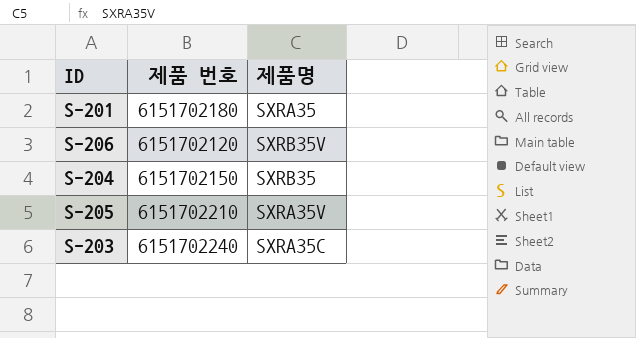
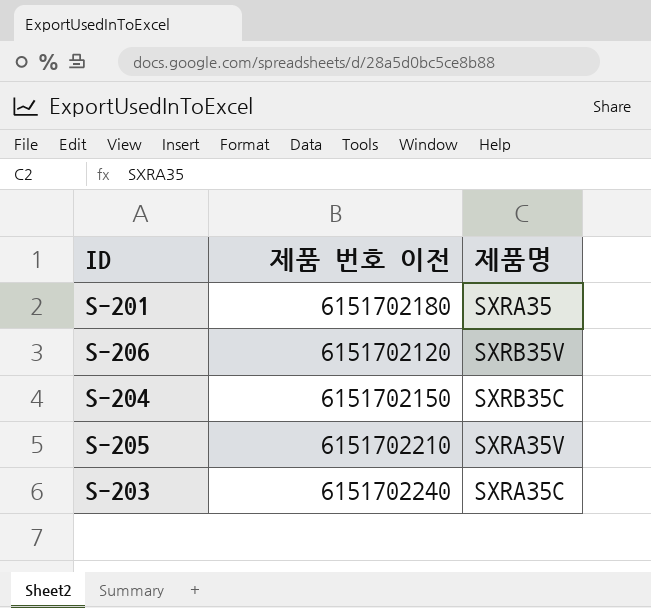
column name: 제품 번호 -> 제품 번호 이전
S-204 | 제품명: SXRB35 -> SXRB35C

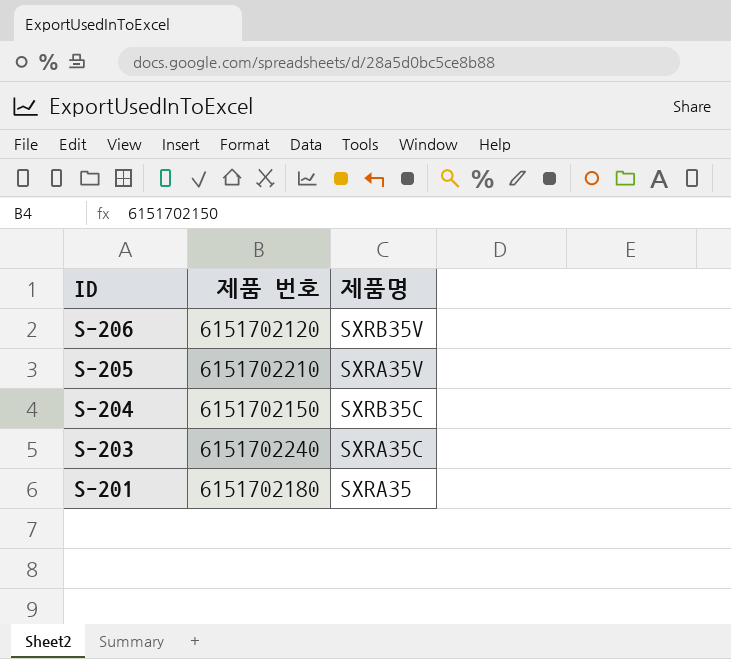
row order: none -> ID descending
column name: 제품 번호 이전 -> 제품 번호

